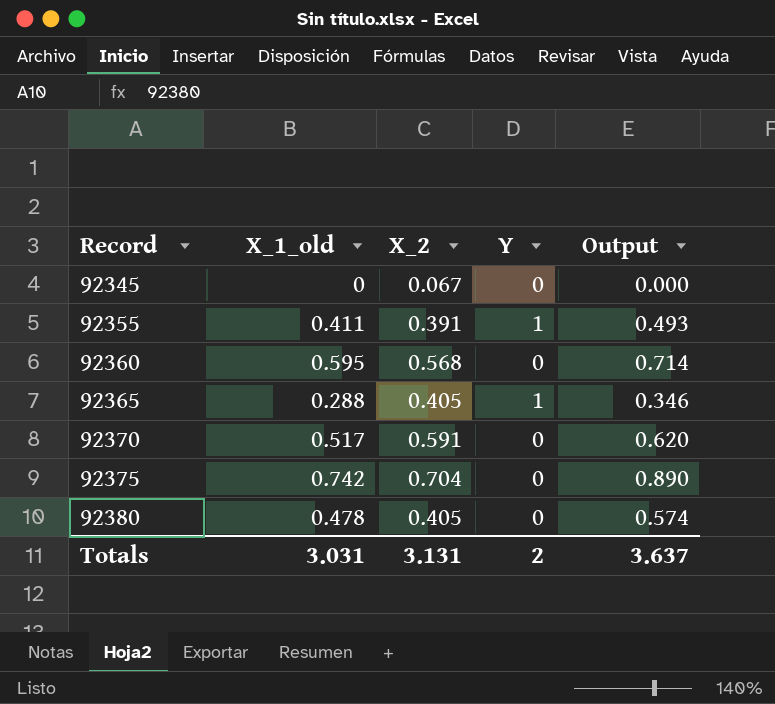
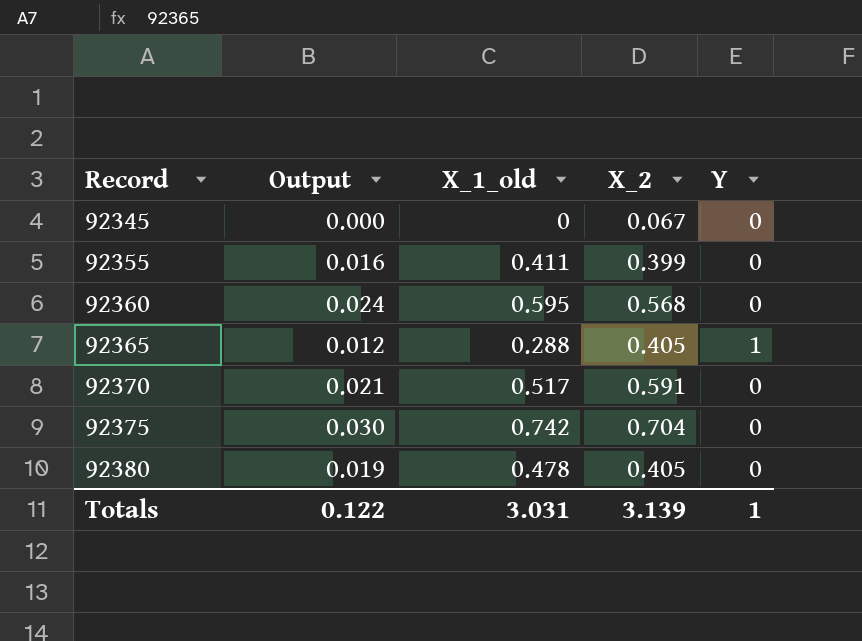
column Output | formula: [X_1_old] * 1.2 -> [X_1_old] * 0.04
column Output | position: 5 -> 2
92355 | X_2: 0.391 -> 0.399
92355 | Y: 1 -> 0
Totals | Output: 3.637 -> 0.122
Totals | X_2: 3.131 -> 3.139
Totals | Y: 2 -> 1

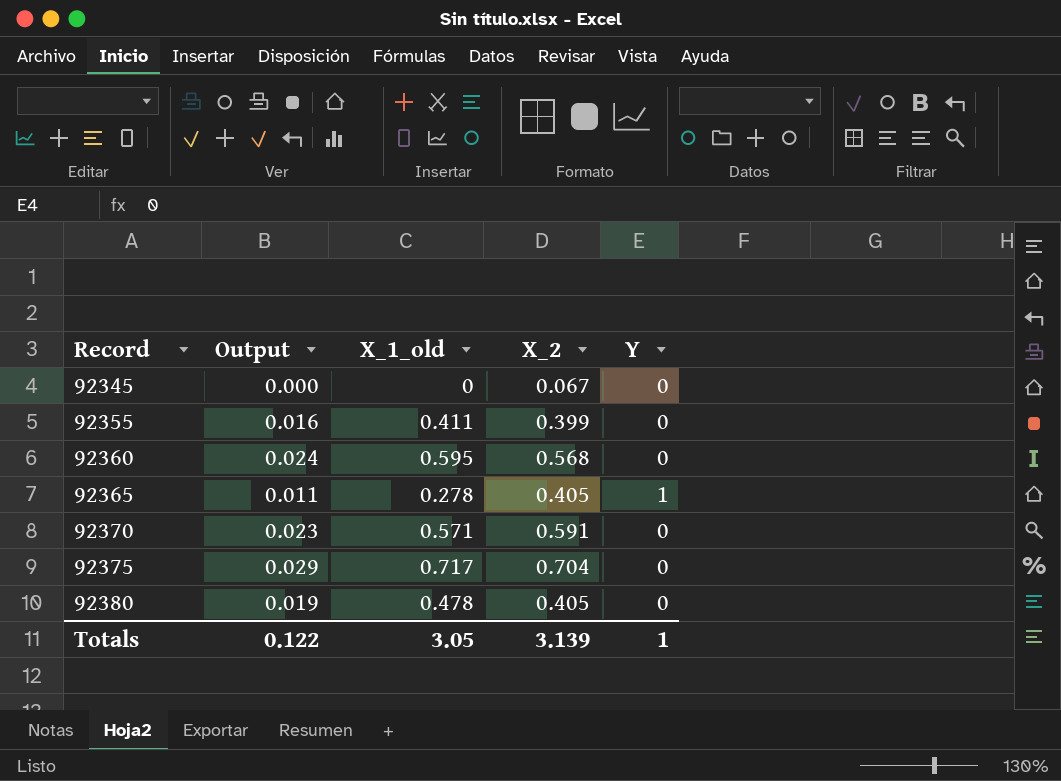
92365 | Output: 0.012 -> 0.011
92365 | X_1_old: 0.288 -> 0.278
92370 | Output: 0.021 -> 0.023
92370 | X_1_old: 0.517 -> 0.571
92375 | Output: 0.030 -> 0.029
92375 | X_1_old: 0.742 -> 0.717
Totals | X_1_old: 3.031 -> 3.05

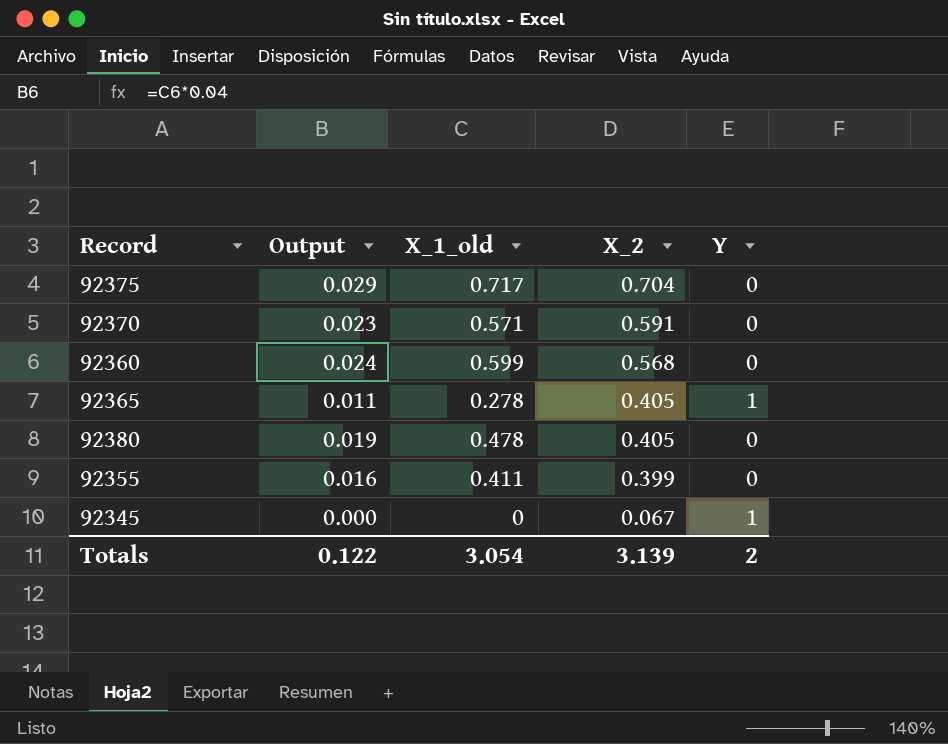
row order: Record ascending -> X_2 descending
92360 | X_1_old: 0.595 -> 0.599
92345 | Y: 0 -> 1
Totals | X_1_old: 3.05 -> 3.054
Totals | Y: 1 -> 2

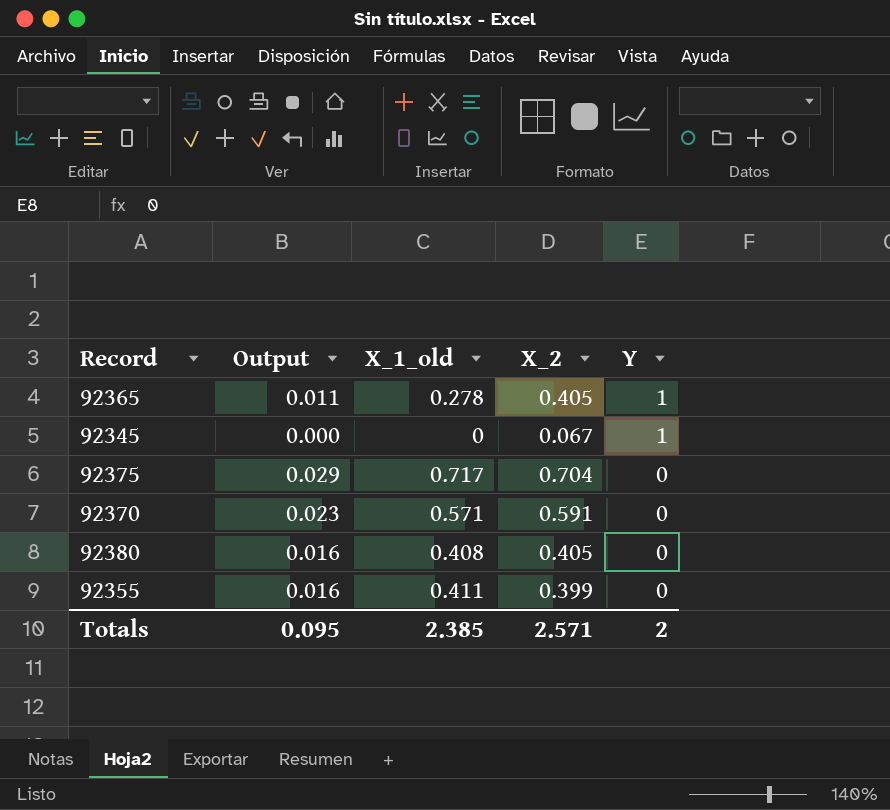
row order: X_2 descending -> Y descending
row 92360: 0.024 | 0.599 | 0.568 | 0 -> none
92380 | Output: 0.019 -> 0.016
92380 | X_1_old: 0.478 -> 0.408
Totals | Output: 0.122 -> 0.095
Totals | X_1_old: 3.054 -> 2.385
Totals | X_2: 3.139 -> 2.571

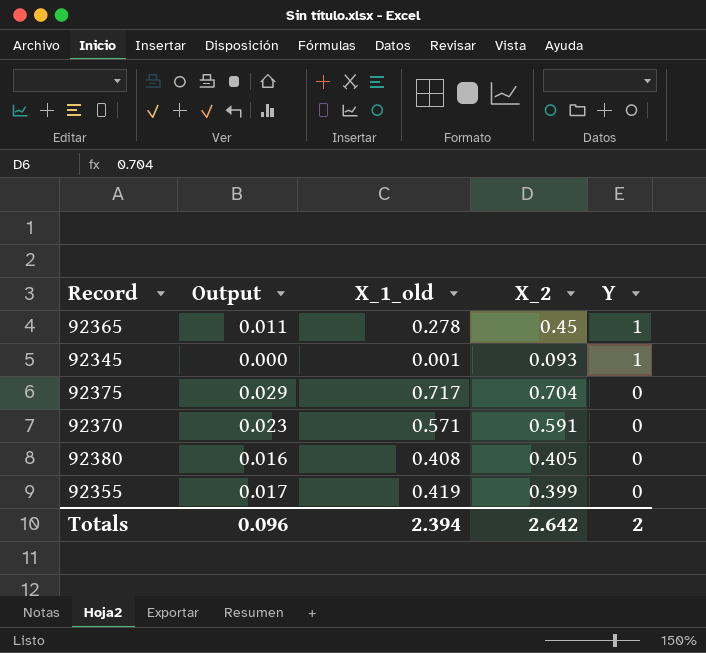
92365 | X_2: 0.405 -> 0.45
92345 | X_1_old: 0 -> 0.001
92345 | X_2: 0.067 -> 0.093
92355 | Output: 0.016 -> 0.017
92355 | X_1_old: 0.411 -> 0.419
Totals | Output: 0.095 -> 0.096
Totals | X_1_old: 2.385 -> 2.394
Totals | X_2: 2.571 -> 2.642

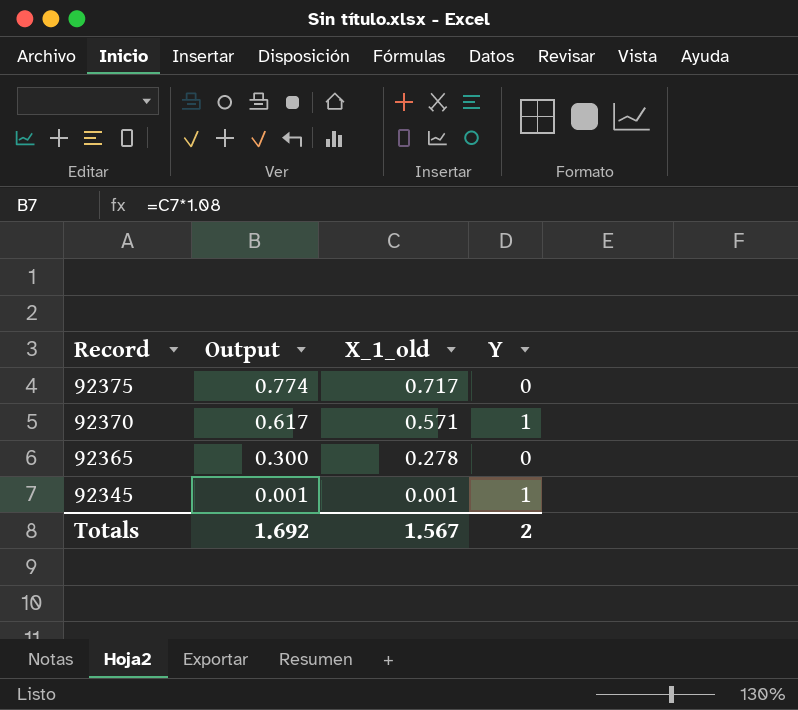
row order: Y descending -> Record descending
column X_2 | position: 4 -> none
column Output | formula: [X_1_old] * 0.04 -> [X_1_old] * 1.08
row 92380: 0.016 | 0.408 | 0.405 | 0 -> none
row 92355: 0.017 | 0.419 | 0.399 | 0 -> none
92370 | Y: 0 -> 1
92365 | Y: 1 -> 0
Totals | Output: 0.096 -> 1.692
Totals | X_1_old: 2.394 -> 1.567

